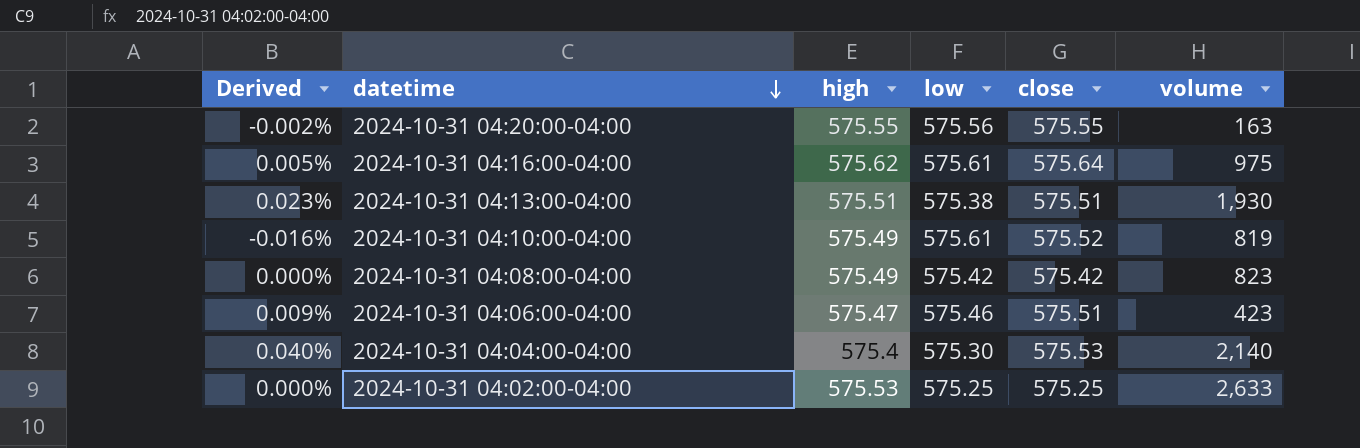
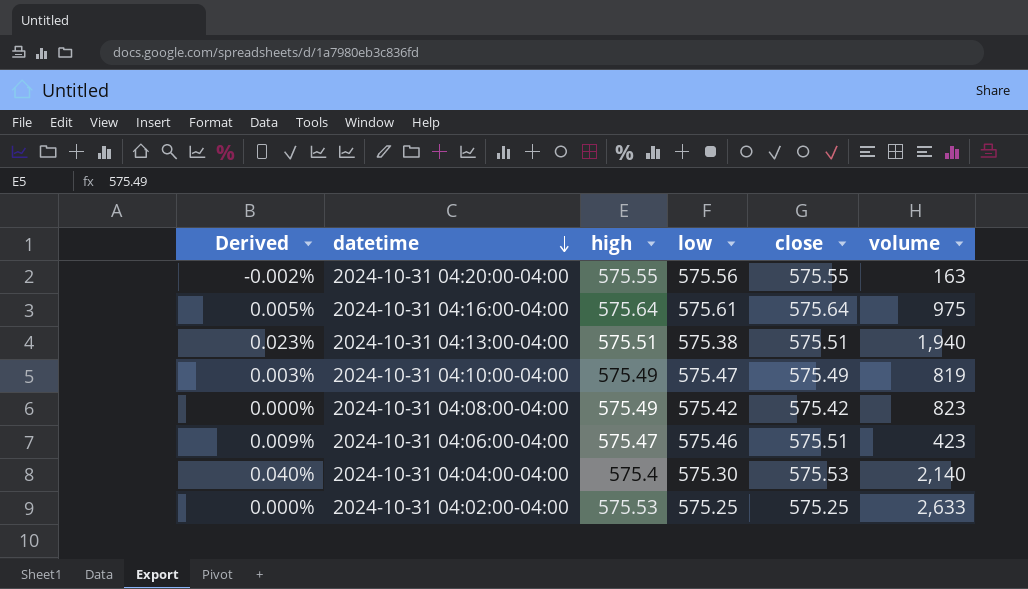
2024-10-31 04:16:00-04:00 | high: 575.62 -> 575.64
2024-10-31 04:13:00-04:00 | volume: 1,930 -> 1,940
2024-10-31 04:10:00-04:00 | Derived: -0.016% -> 0.003%
2024-10-31 04:10:00-04:00 | low: 575.61 -> 575.47
2024-10-31 04:10:00-04:00 | close: 575.52 -> 575.49

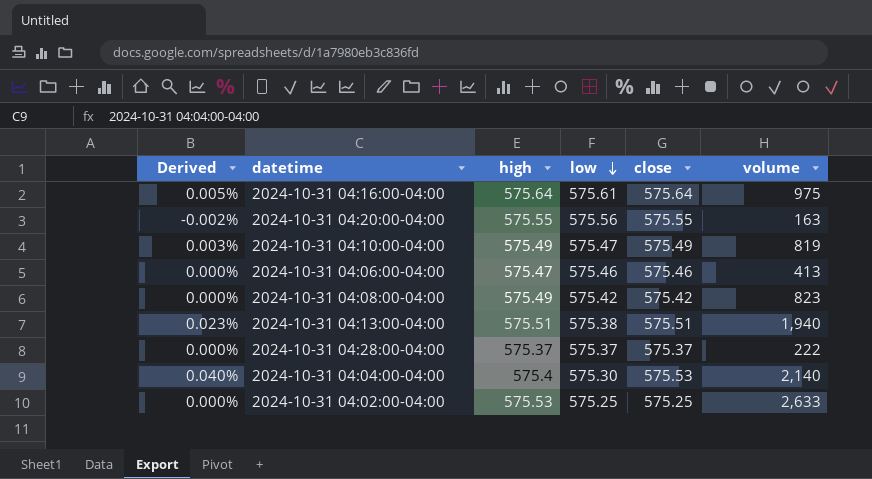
row order: datetime descending -> low descending
2024-10-31 04:06:00-04:00 | Derived: 0.009% -> 0.000%
2024-10-31 04:06:00-04:00 | close: 575.51 -> 575.46
2024-10-31 04:06:00-04:00 | volume: 423 -> 413
row 2024-10-31 04:28:00-04:00: none -> 0.000% | 575.37 | 575.37 | 575.37 | 222

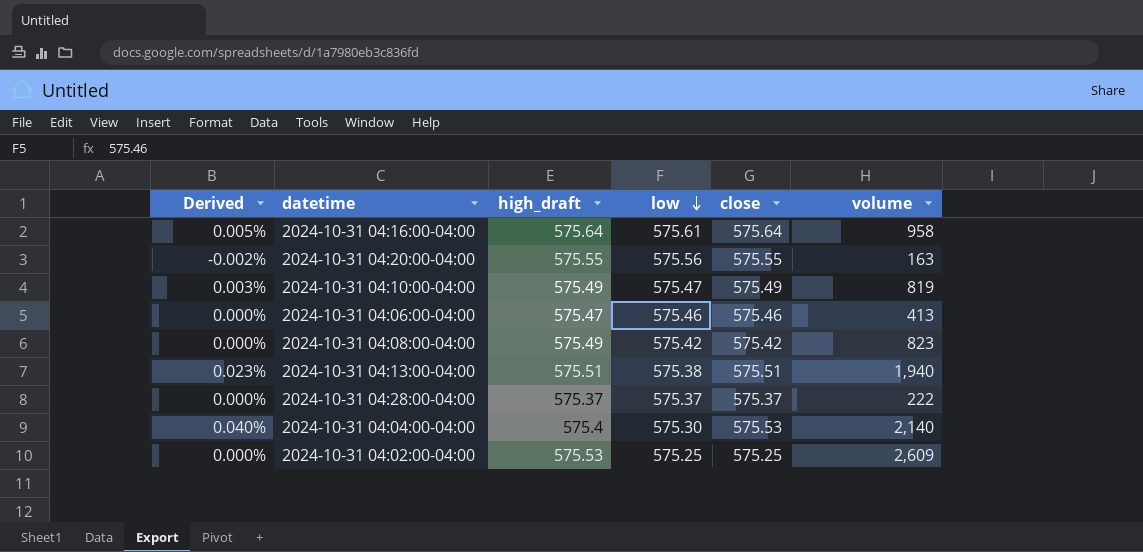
column name: high -> high_draft
2024-10-31 04:16:00-04:00 | volume: 975 -> 958
2024-10-31 04:02:00-04:00 | volume: 2,633 -> 2,609

